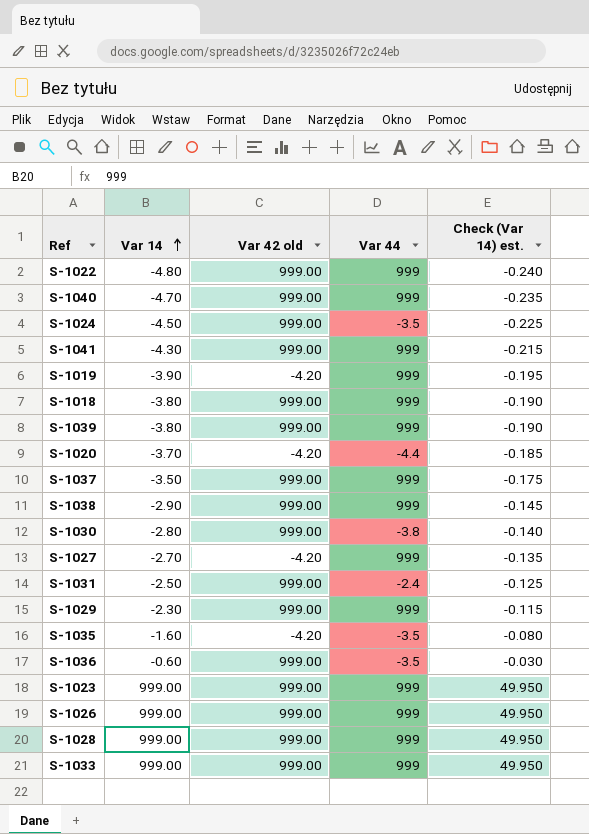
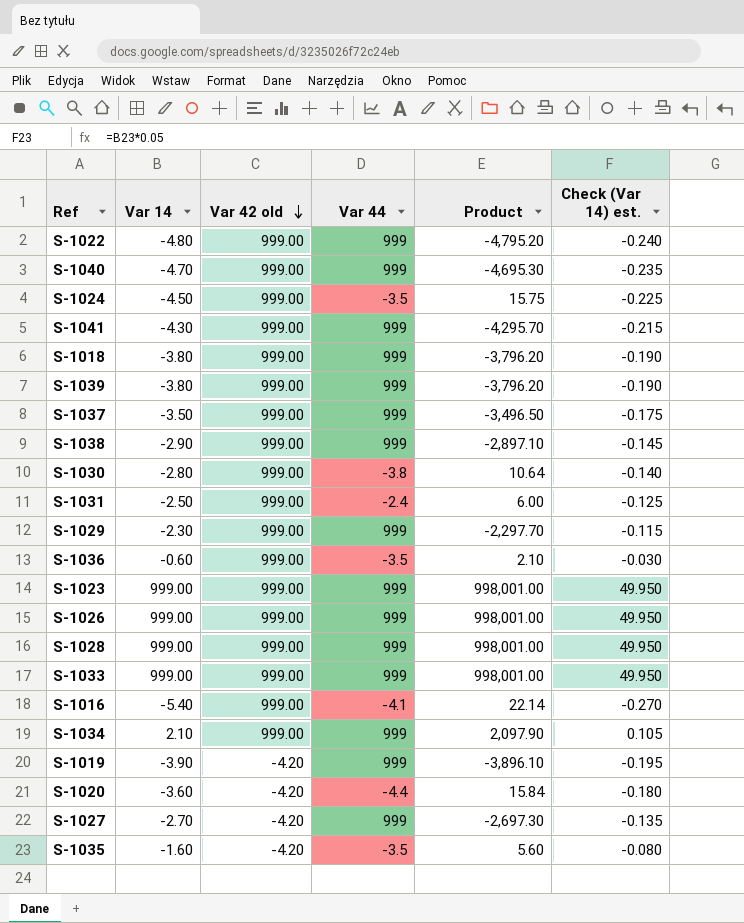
row order: Var 14 ascending -> Var 42 old descending
column Product | formula: none -> [Var 14] * [Var 44]
row S-1016: none -> -5.40 | 999.00 | -4.1 | 22.14 | -0.270
row S-1034: none -> 2.10 | 999.00 | 999 | 2,097.90 | 0.105
S-1020 | Var 14: -3.70 -> -3.60
S-1020 | Check (Var 14) est.: -0.185 -> -0.180

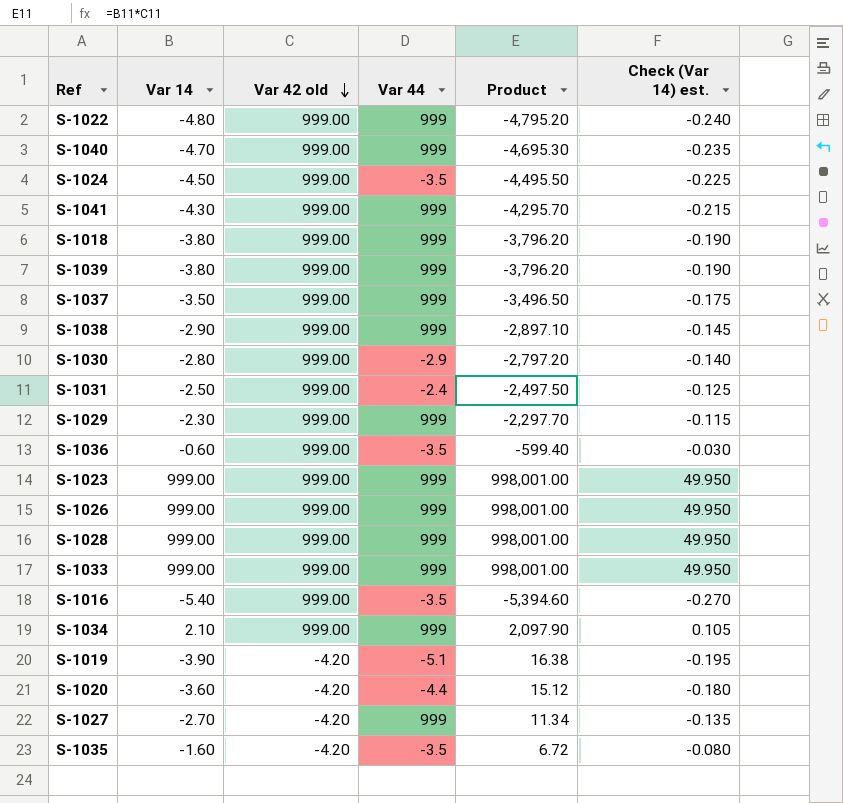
column Product | formula: [Var 14] * [Var 44] -> [Var 14] * [Var 42 old]
S-1030 | Var 44: -3.8 -> -2.9
S-1016 | Var 44: -4.1 -> -3.5
S-1019 | Var 44: 999 -> -5.1

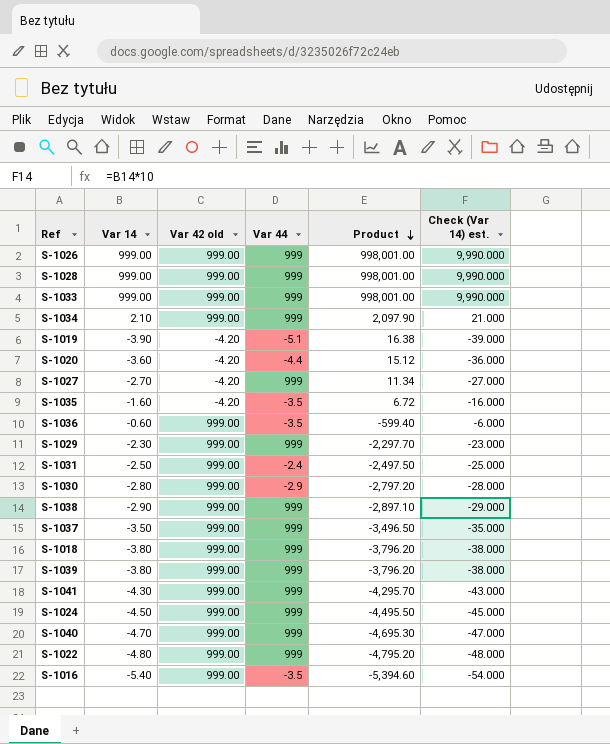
row order: Var 42 old descending -> Product descending
column Check (Var 14) est. | formula: [Var 14] * 0.05 -> [Var 14] * 10
row S-1023: 999.00 | 999.00 | 999 | 998,001.00 | 49.950 -> none
S-1024 | Var 44: -3.5 -> 999

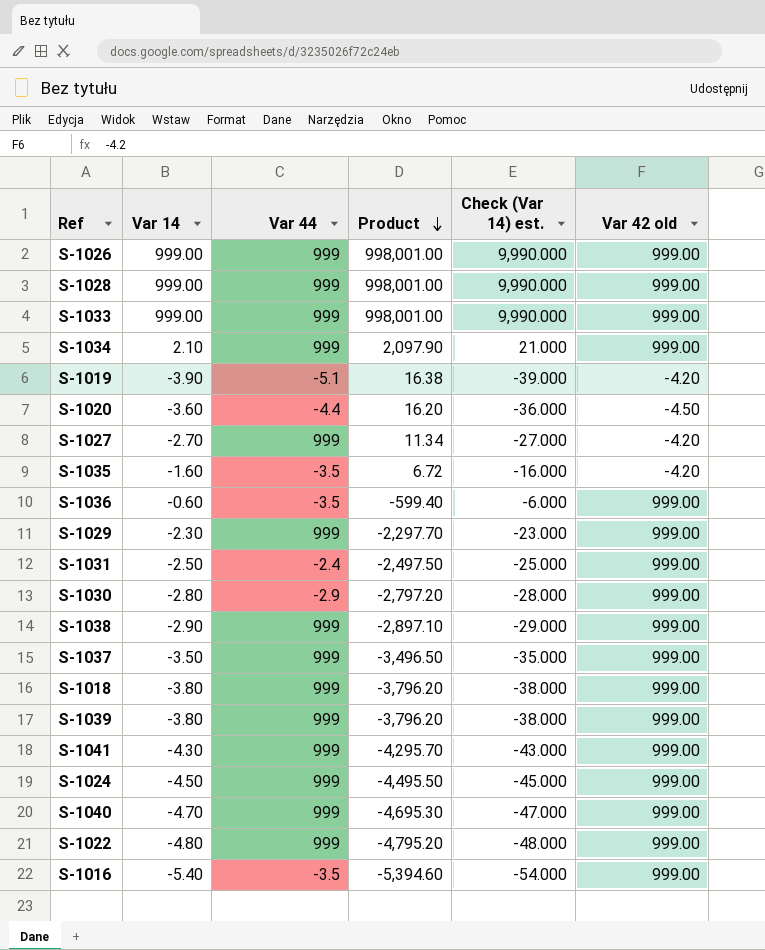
column Var 42 old | position: 3 -> 6
S-1020 | Product: 15.12 -> 16.20
S-1020 | Var 42 old: -4.20 -> -4.50

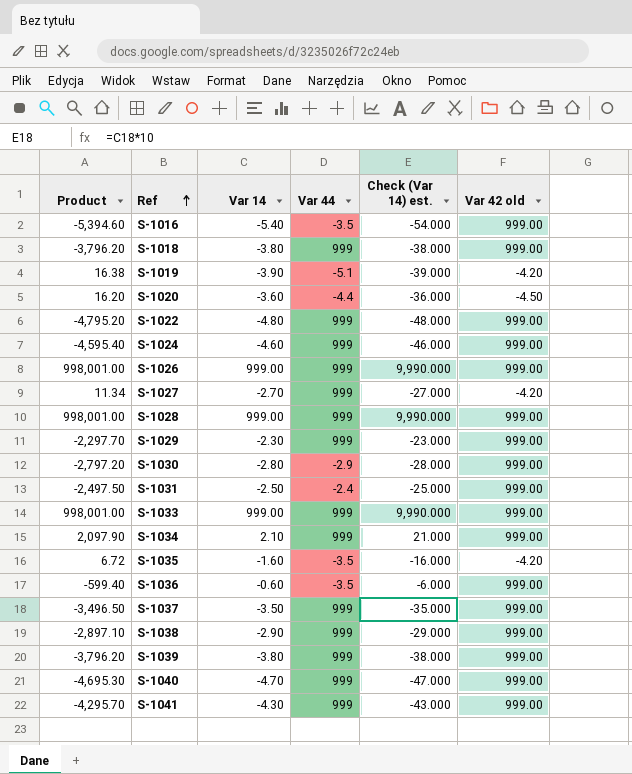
row order: Product descending -> Ref ascending
column Product | position: 4 -> 1
S-1024 | Product: -4,495.50 -> -4,595.40
S-1024 | Var 14: -4.50 -> -4.60
S-1024 | Check (Var 14) est.: -45.000 -> -46.000

